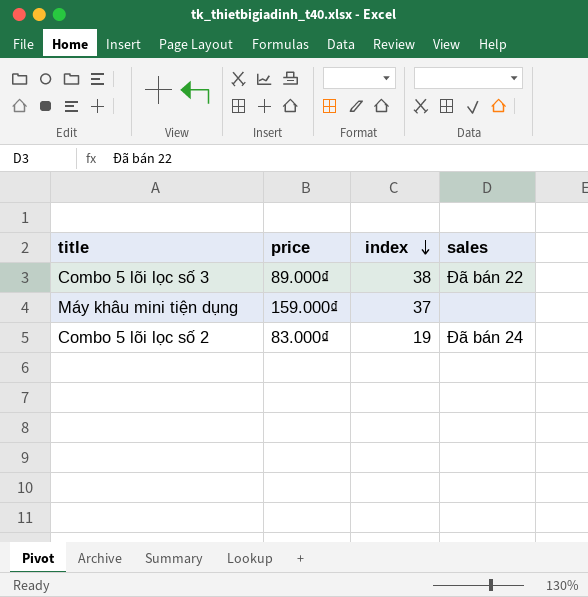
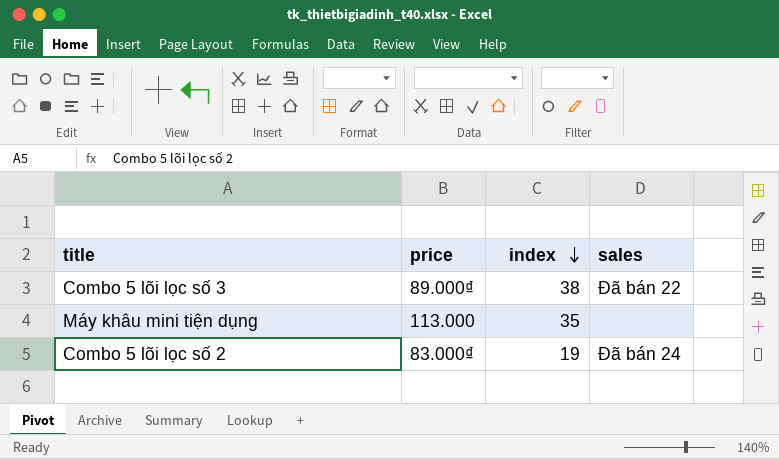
Máy khâu mini tiện dụng | price: 159.000₫ -> 113.000
Máy khâu mini tiện dụng | index: 37 -> 35

